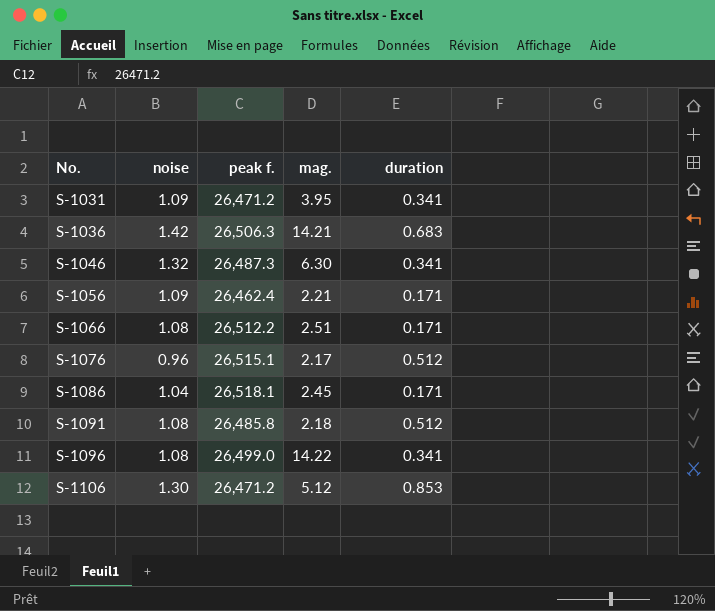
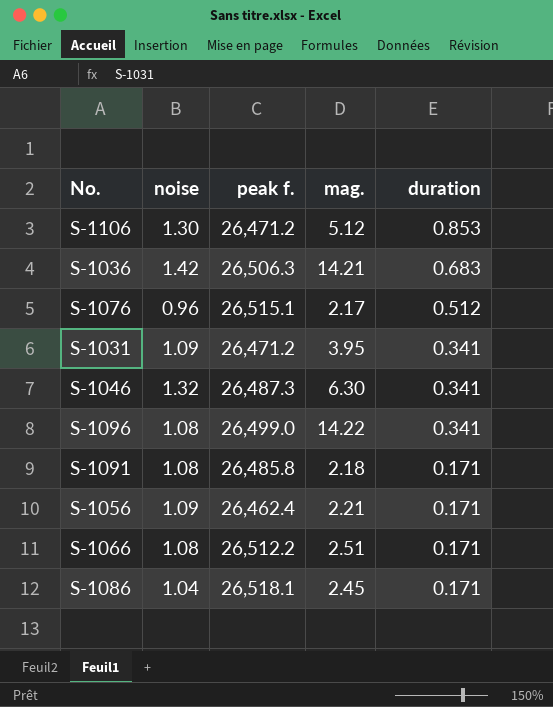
row order: No. ascending -> duration descending
S-1091 | duration: 0.512 -> 0.171

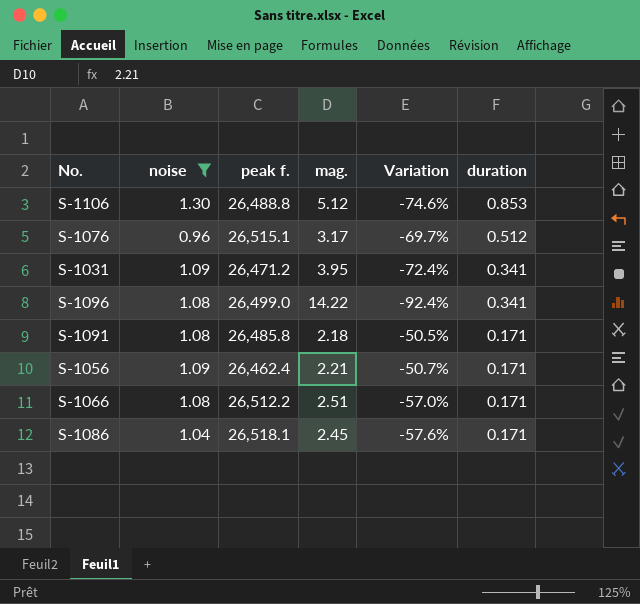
filter: none -> noise <= 1.30
column Variation | formula: none -> ([noise] - [mag.]) / [mag.]
S-1106 | peak f.: 26,471.2 -> 26,488.8
S-1076 | mag.: 2.17 -> 3.17

